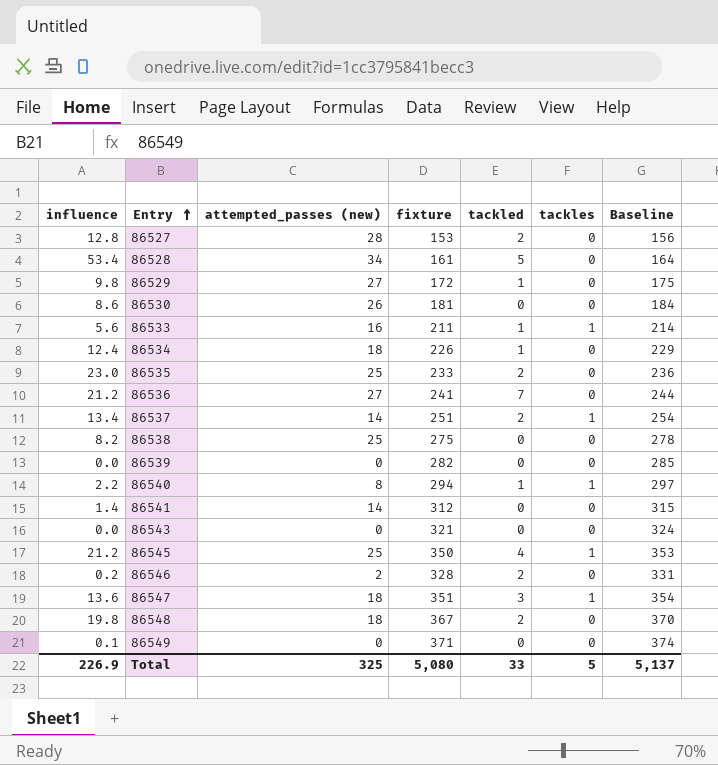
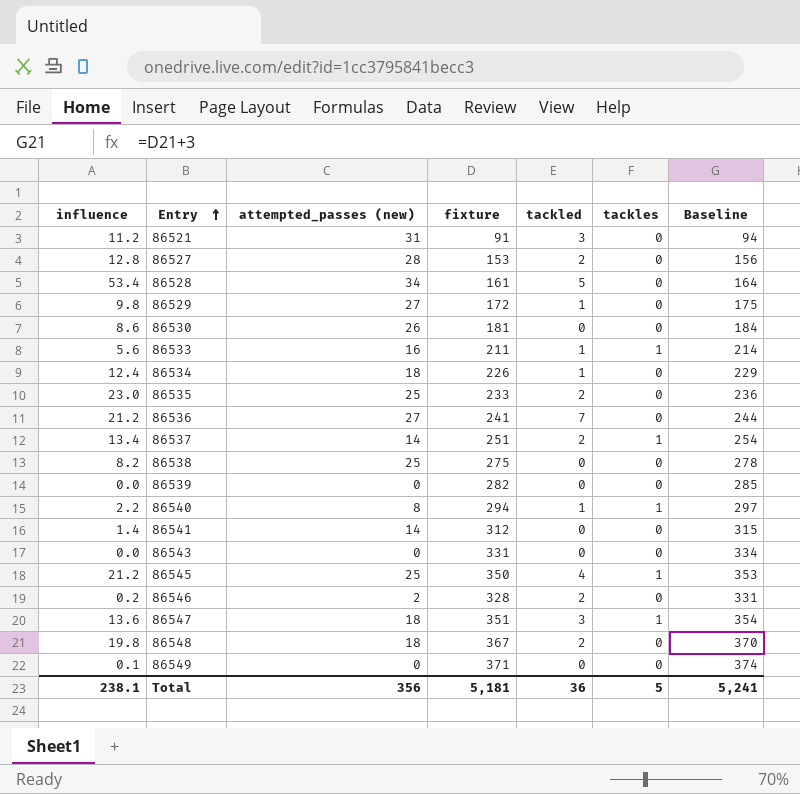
row 86521: none -> 11.2 | 31 | 91 | 3 | 0 | 94
86543 | fixture: 321 -> 331
86543 | Baseline: 324 -> 334
Total | influence: 226.9 -> 238.1
Total | attempted_passes (new): 325 -> 356
Total | fixture: 5,080 -> 5,181
Total | tackled: 33 -> 36
Total | Baseline: 5,137 -> 5,241

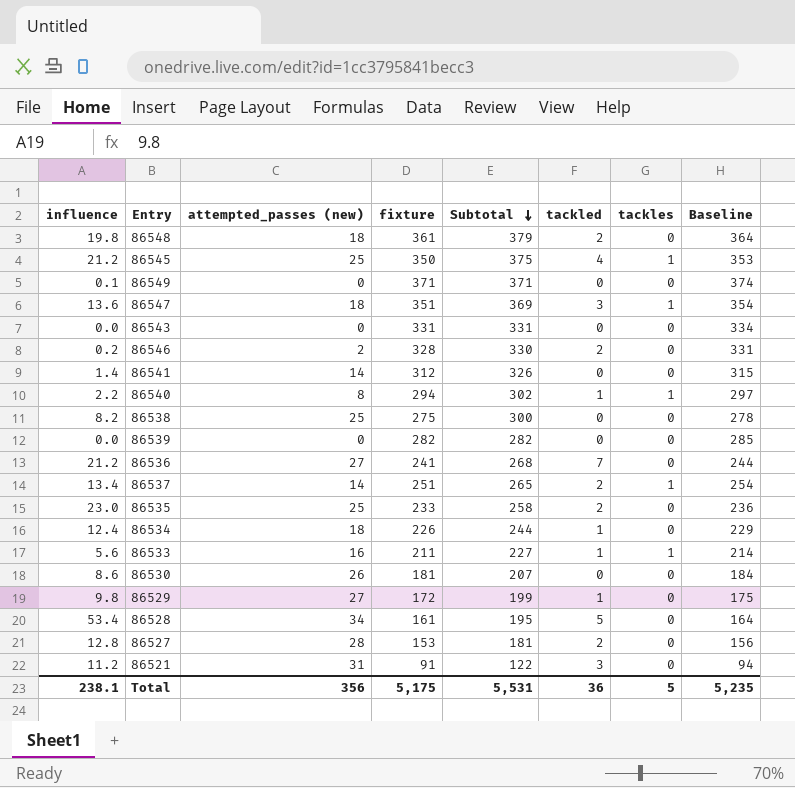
row order: Entry ascending -> Subtotal descending
column Subtotal | formula: none -> [attempted_passes (new)] + [fixture]
86548 | fixture: 367 -> 361
86548 | Baseline: 370 -> 364
Total | fixture: 5,181 -> 5,175
Total | Baseline: 5,241 -> 5,235

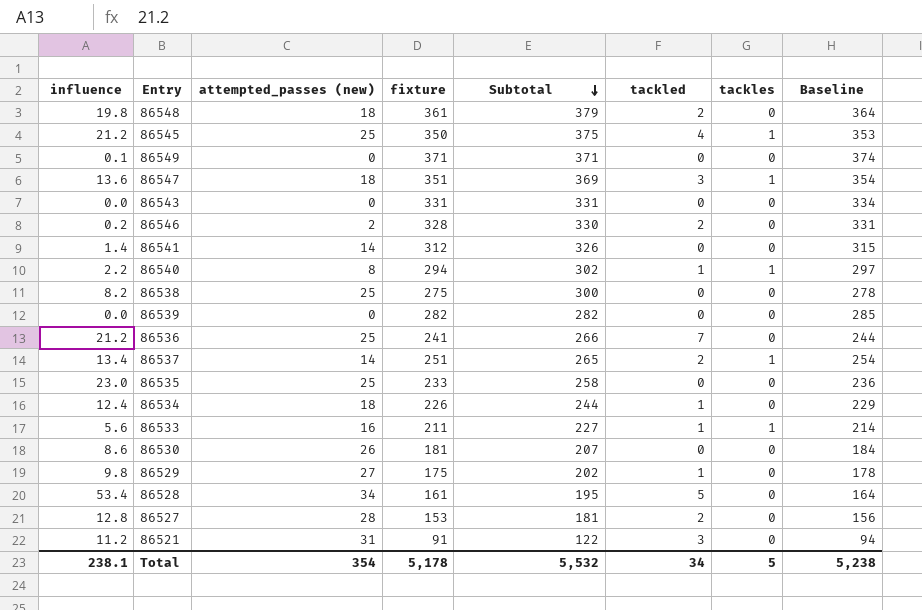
86536 | attempted_passes (new): 27 -> 25
86536 | Subtotal: 268 -> 266
86535 | tackled: 2 -> 0
86529 | fixture: 172 -> 175
86529 | Subtotal: 199 -> 202
86529 | Baseline: 175 -> 178
Total | attempted_passes (new): 356 -> 354
Total | fixture: 5,175 -> 5,178
Total | Subtotal: 5,531 -> 5,532
Total | tackled: 36 -> 34
Total | Baseline: 5,235 -> 5,238

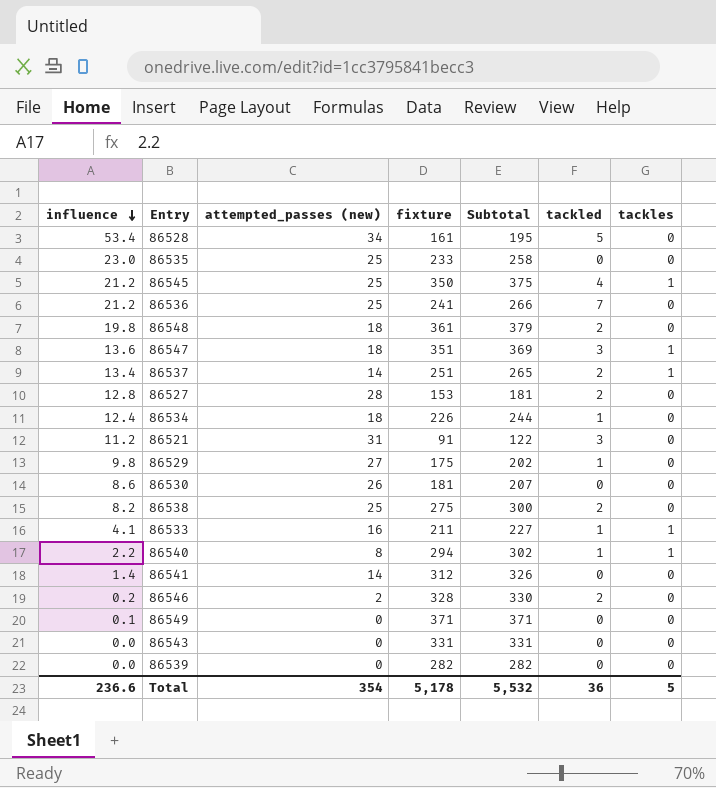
row order: Subtotal descending -> influence descending
column Baseline | formula: [fixture] + 3 -> none
86538 | tackled: 0 -> 2
86533 | influence: 5.6 -> 4.1
Total | influence: 238.1 -> 236.6
Total | tackled: 34 -> 36

